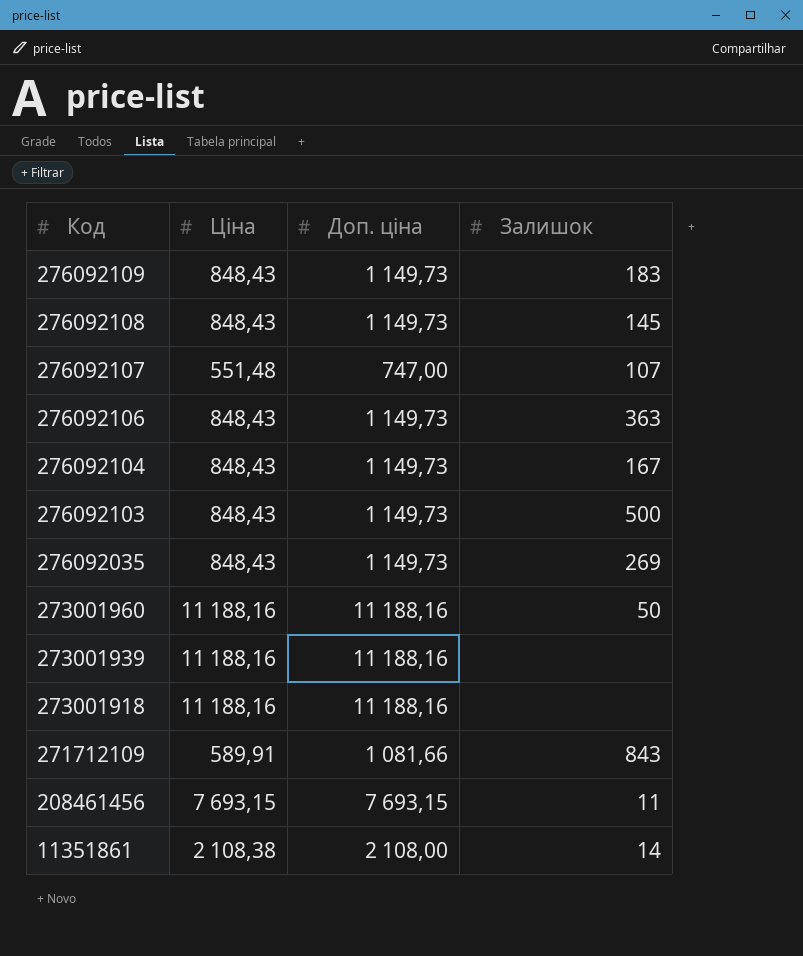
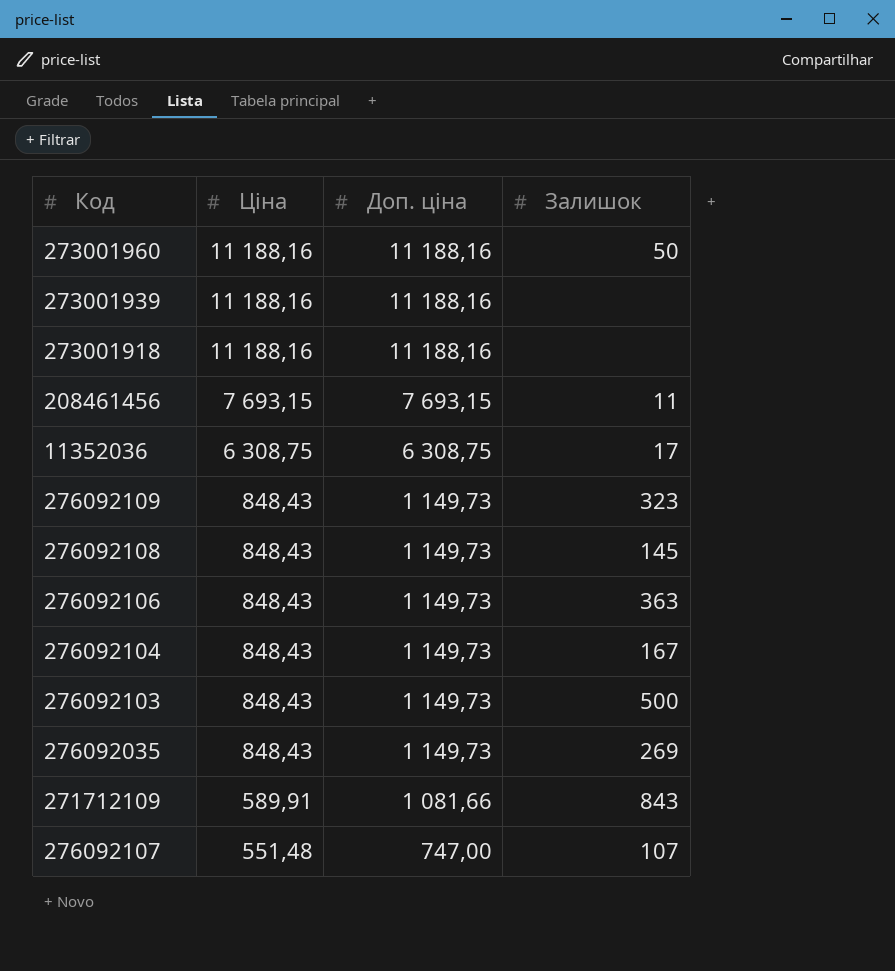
row order: Код descending -> Ціна descending
row 11351861: 2 108,38 | 2 108,00 | 14 -> none
row 11352036: none -> 6 308,75 | 6 308,75 | 17
276092109 | Залишок: 183 -> 323

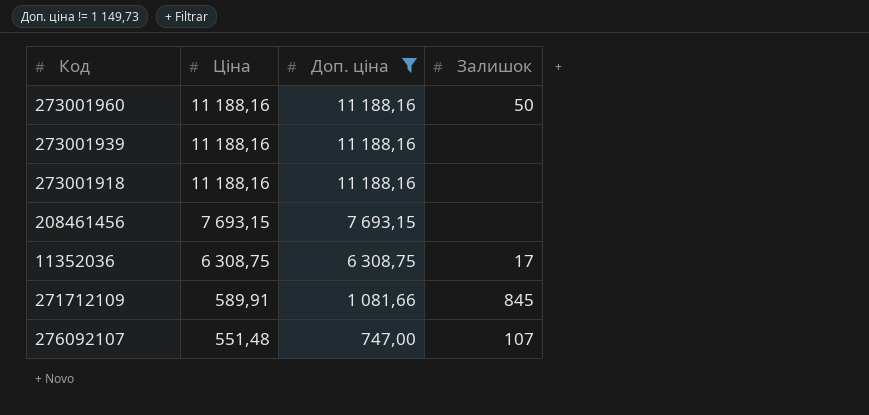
filter: none -> Доп. ціна != 1 149,73
208461456 | Залишок: 11 -> none
271712109 | Залишок: 843 -> 845

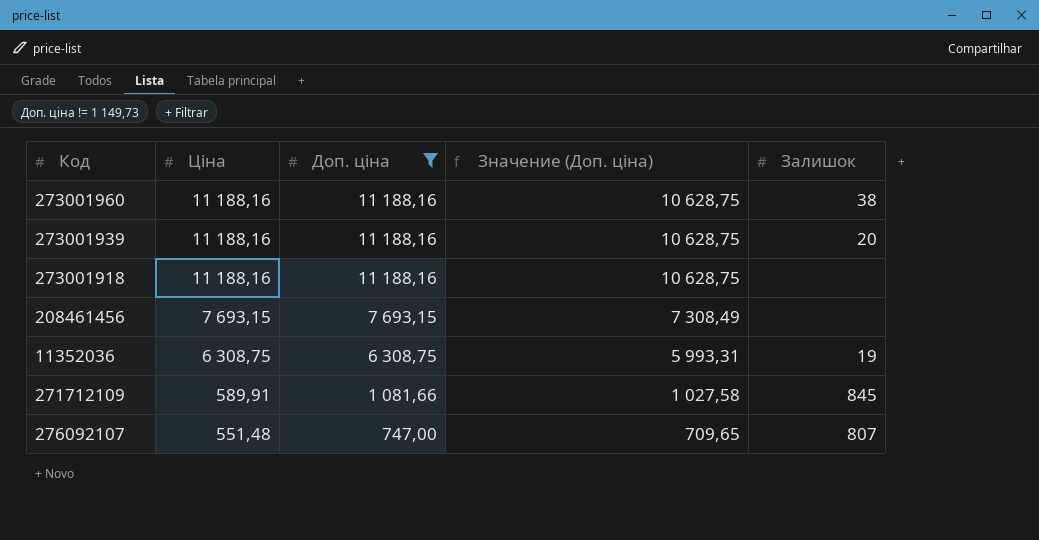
column Значение (Доп. ціна) | formula: none -> [Доп. ціна] * 0,95
273001960 | Залишок: 50 -> 38
273001939 | Залишок: none -> 20
11352036 | Залишок: 17 -> 19
276092107 | Залишок: 107 -> 807

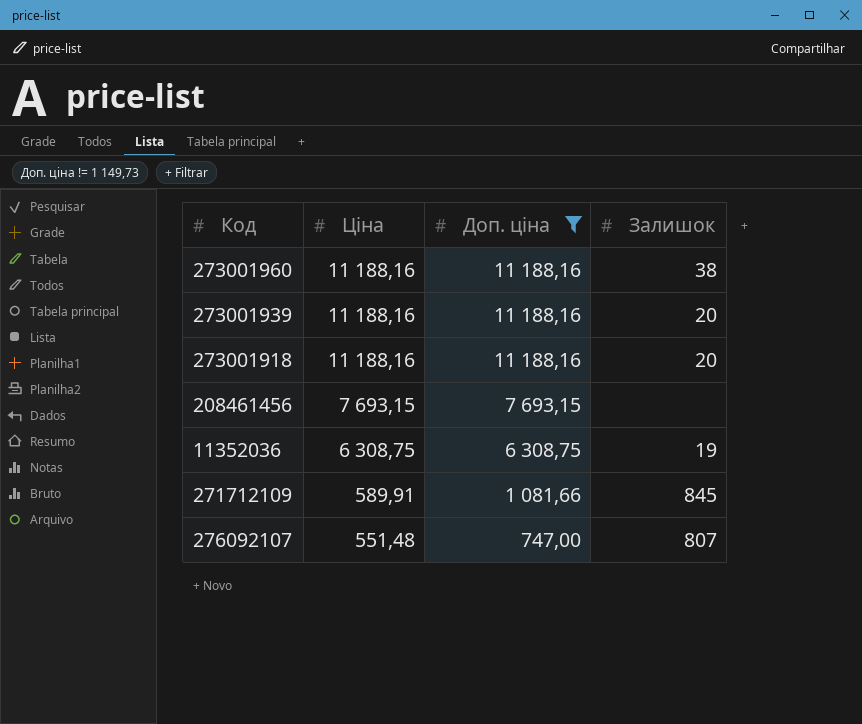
column Значение (Доп. ціна) | formula: [Доп. ціна] * 0,95 -> none
273001918 | Залишок: none -> 20

